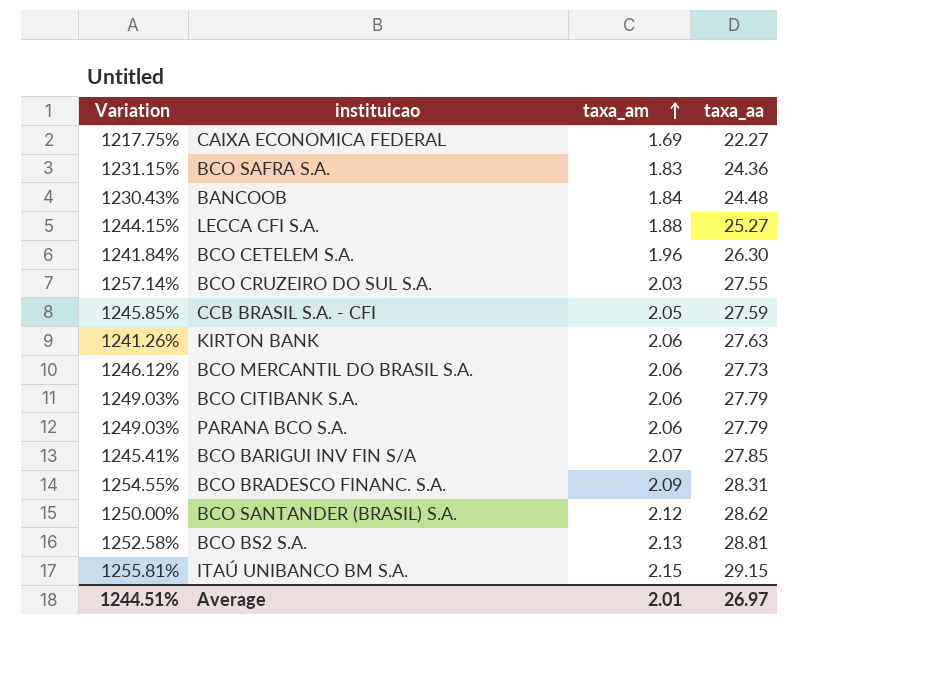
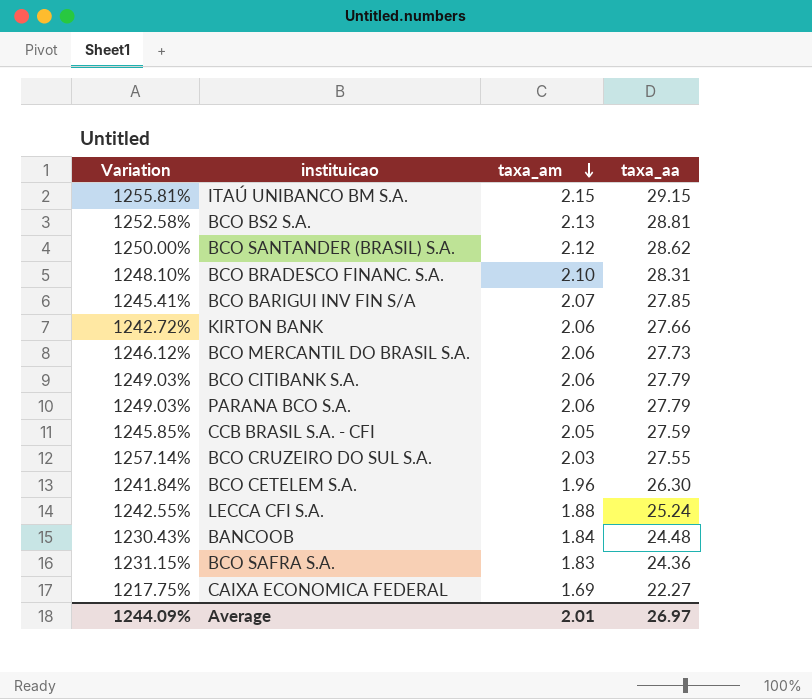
row order: taxa_am ascending -> taxa_am descending
BCO BRADESCO FINANC. S.A. | Variation: 1254.55% -> 1248.10%
BCO BRADESCO FINANC. S.A. | taxa_am: 2.09 -> 2.10
KIRTON BANK | Variation: 1241.26% -> 1242.72%
KIRTON BANK | taxa_aa: 27.63 -> 27.66
LECCA CFI S.A. | Variation: 1244.15% -> 1242.55%
LECCA CFI S.A. | taxa_aa: 25.27 -> 25.24
Average | Variation: 1244.51% -> 1244.09%

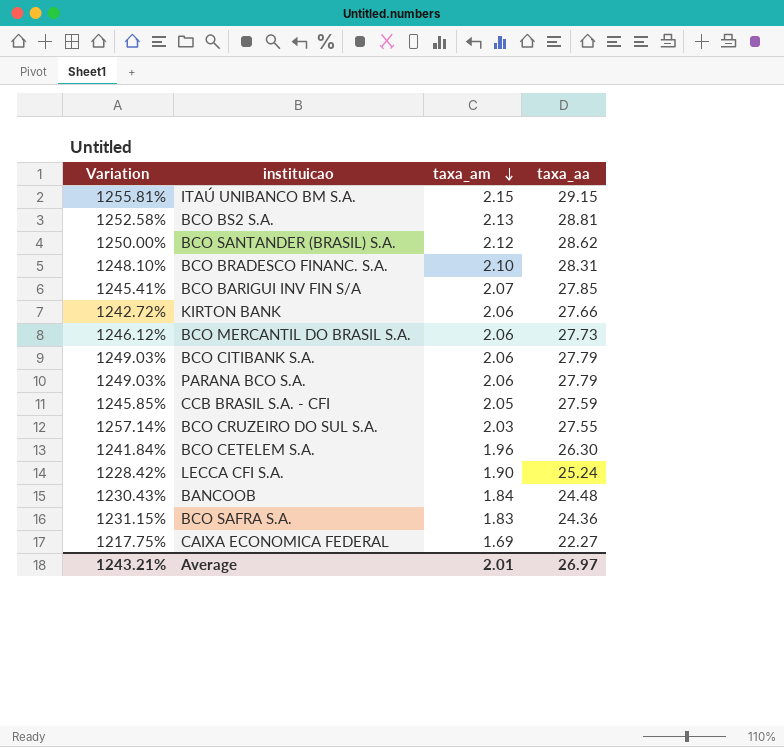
LECCA CFI S.A. | Variation: 1242.55% -> 1228.42%
LECCA CFI S.A. | taxa_am: 1.88 -> 1.90
Average | Variation: 1244.09% -> 1243.21%

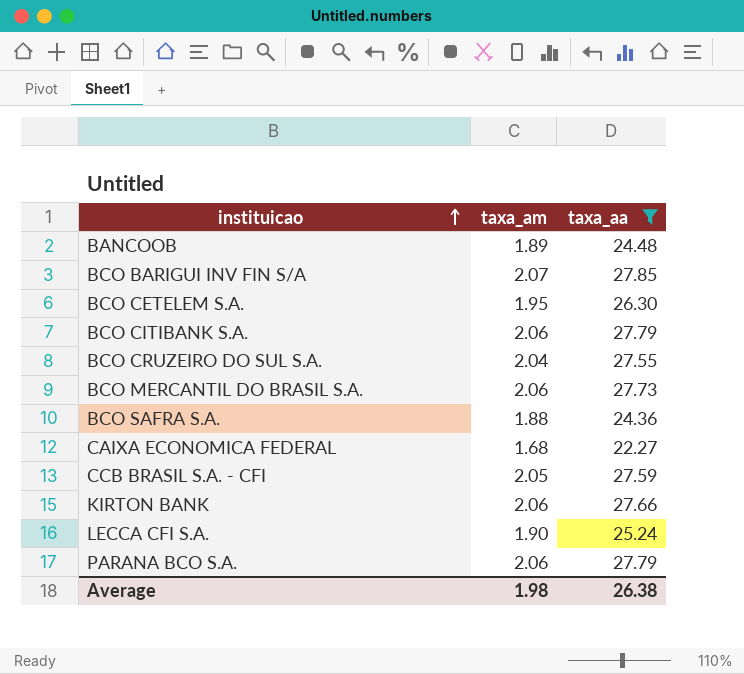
filter: none -> taxa_aa <= 27.85
row order: taxa_am descending -> instituicao ascending
column Variation | formula: ([taxa_aa] - [taxa_am]) / [taxa_am] -> none
BANCOOB | taxa_am: 1.84 -> 1.89
BCO CETELEM S.A. | taxa_am: 1.96 -> 1.95
BCO CRUZEIRO DO SUL S.A. | taxa_am: 2.03 -> 2.04
BCO SAFRA S.A. | taxa_am: 1.83 -> 1.88
CAIXA ECONOMICA FEDERAL | taxa_am: 1.69 -> 1.68
Average | taxa_am: 2.01 -> 1.98
Average | taxa_aa: 26.97 -> 26.38

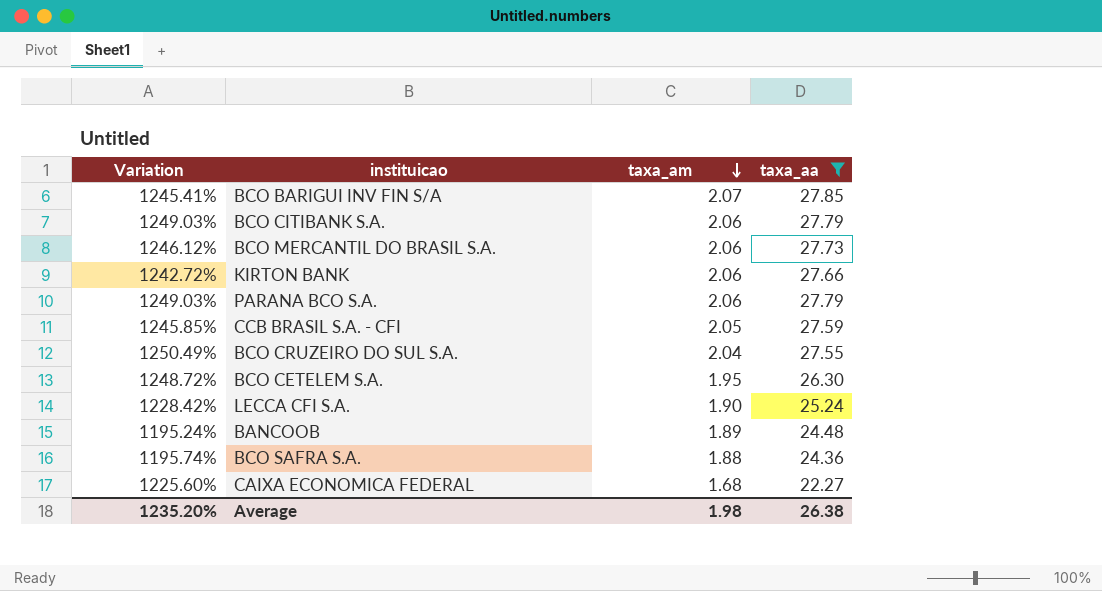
row order: instituicao ascending -> taxa_am descending
column Variation | formula: none -> ([taxa_aa] - [taxa_am]) / [taxa_am]

